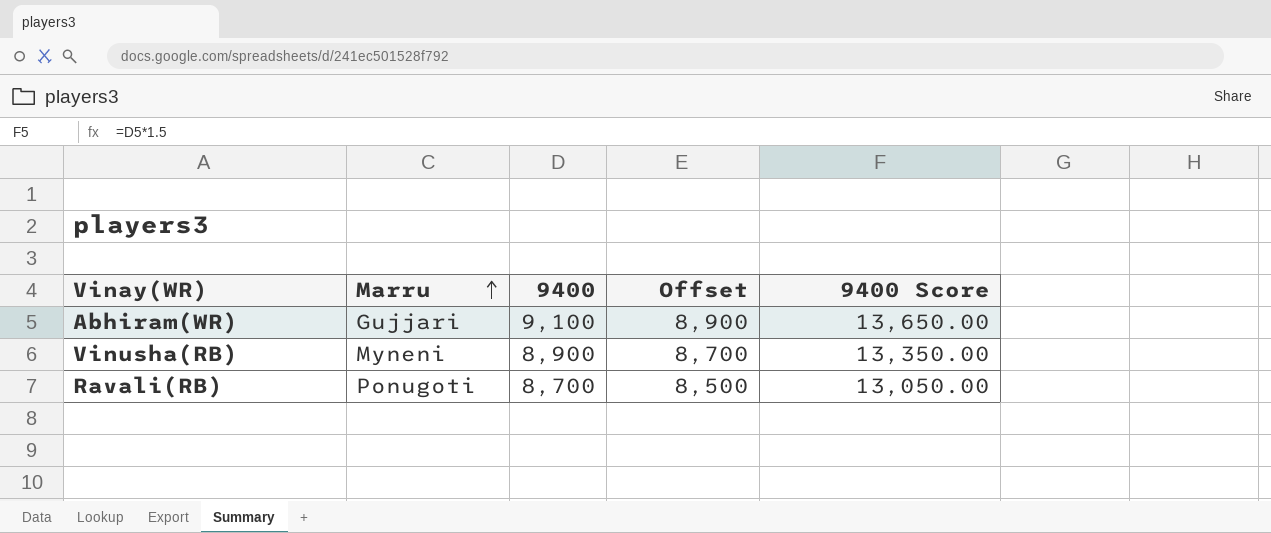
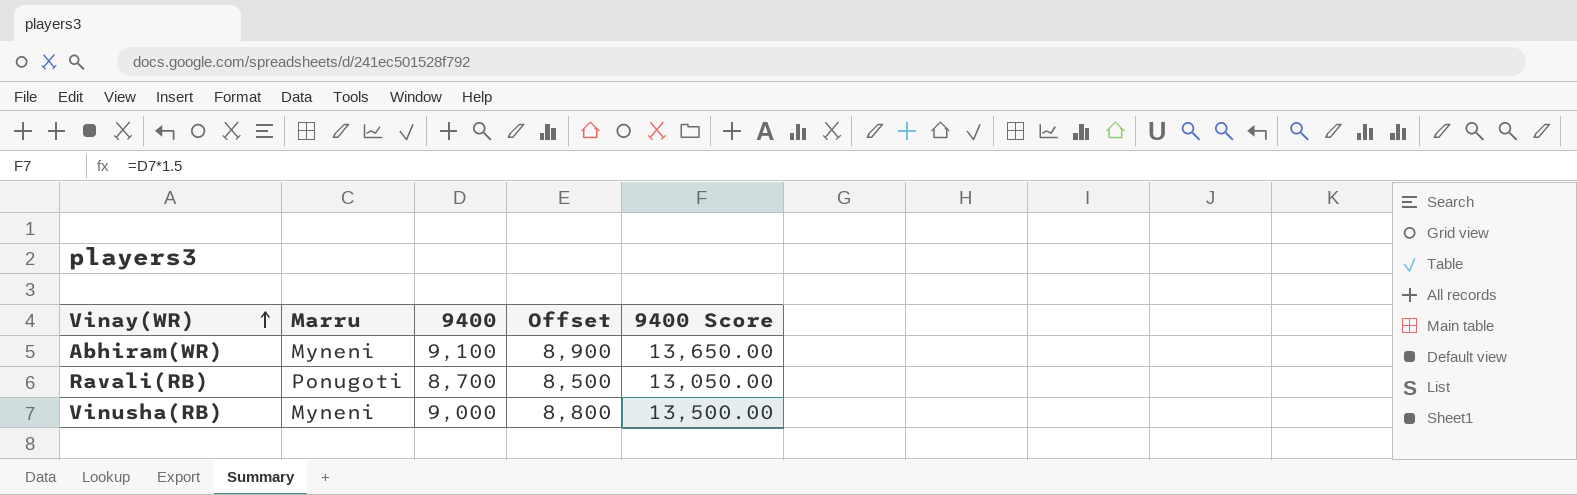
row order: Marru ascending -> Vinay(WR) ascending
Abhiram(WR) | Marru: Gujjari -> Myneni
Vinusha(RB) | 9400: 8,900 -> 9,000
Vinusha(RB) | Offset: 8,700 -> 8,800
Vinusha(RB) | 9400 Score: 13,350.00 -> 13,500.00

